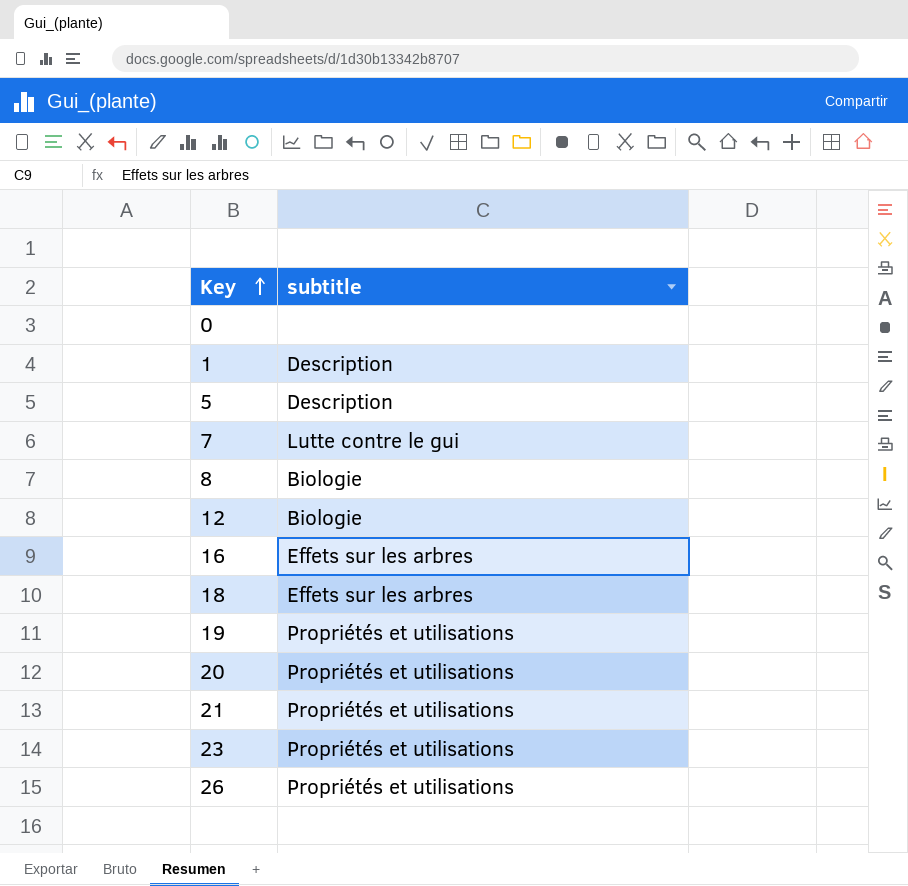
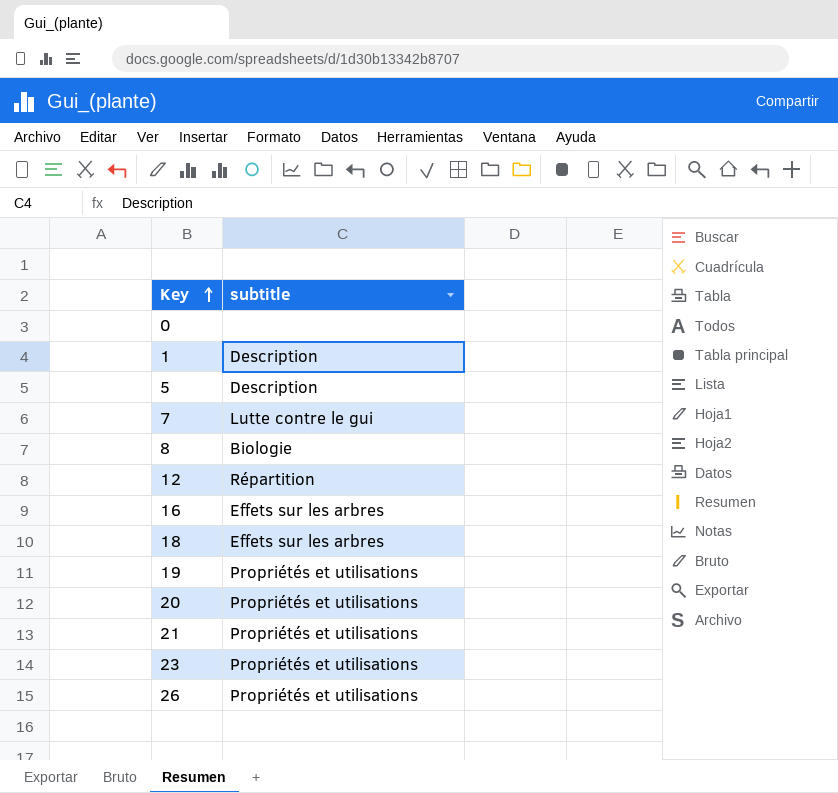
12 | subtitle: Biologie -> Répartition

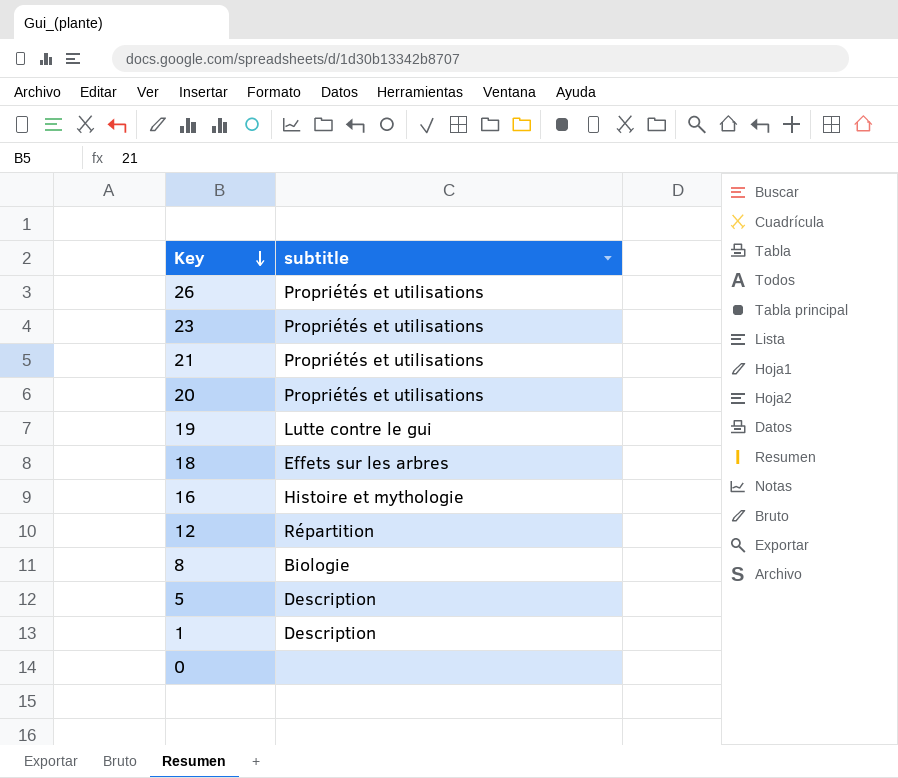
row order: Key ascending -> Key descending
row 7: Lutte contre le gui -> none
19 | subtitle: Propriétés et utilisations -> Lutte contre le gui
16 | subtitle: Effets sur les arbres -> Histoire et mythologie

